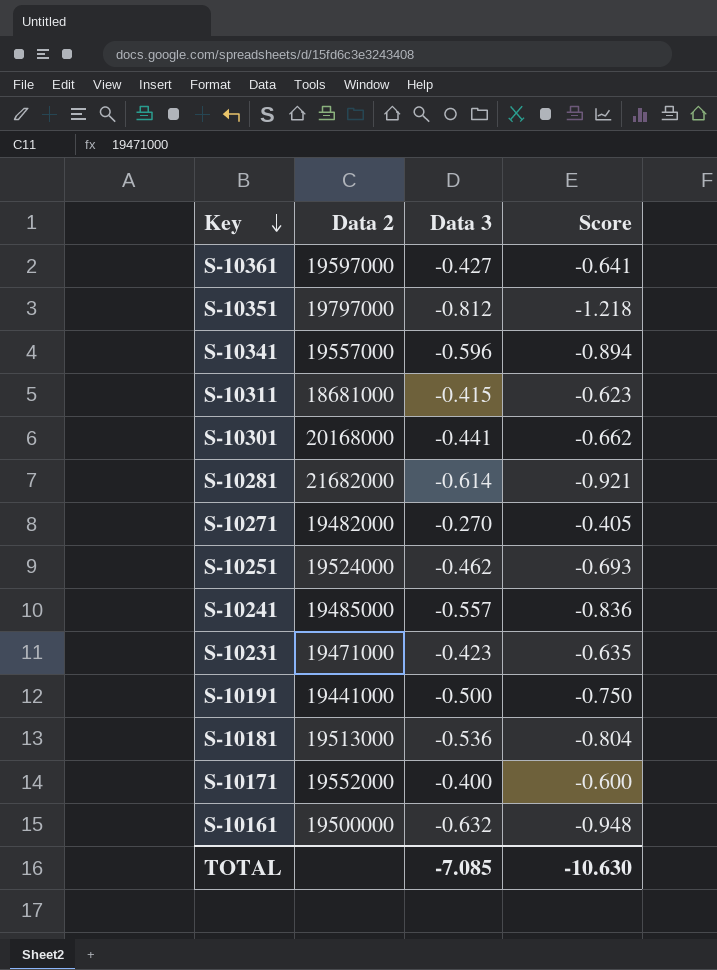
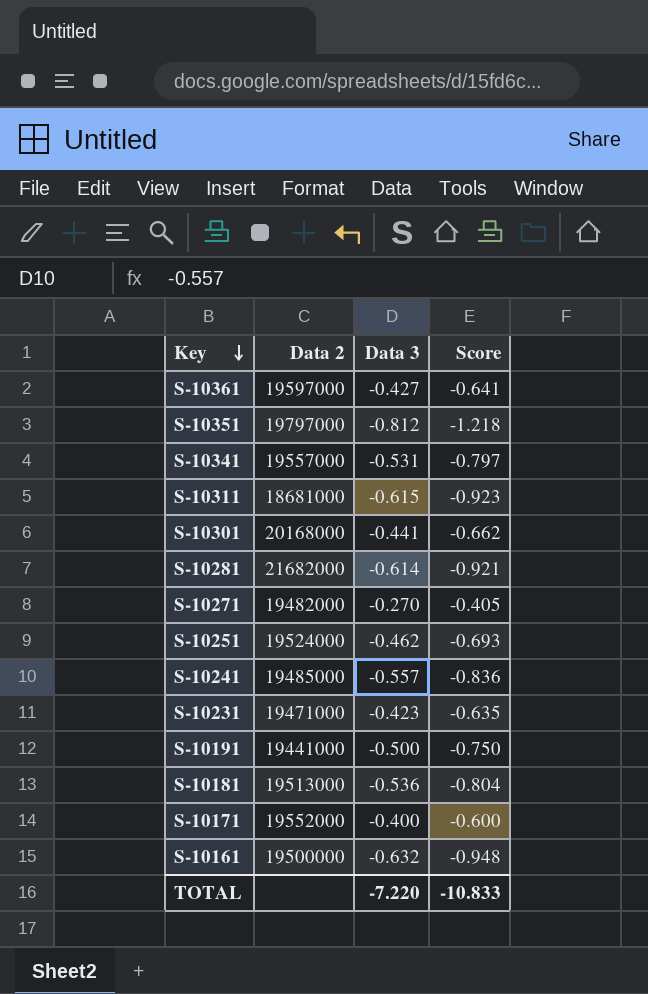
S-10341 | Data 3: -0.596 -> -0.531
S-10341 | Score: -0.894 -> -0.797
S-10311 | Data 3: -0.415 -> -0.615
S-10311 | Score: -0.623 -> -0.923
TOTAL | Data 3: -7.085 -> -7.220
TOTAL | Score: -10.630 -> -10.833

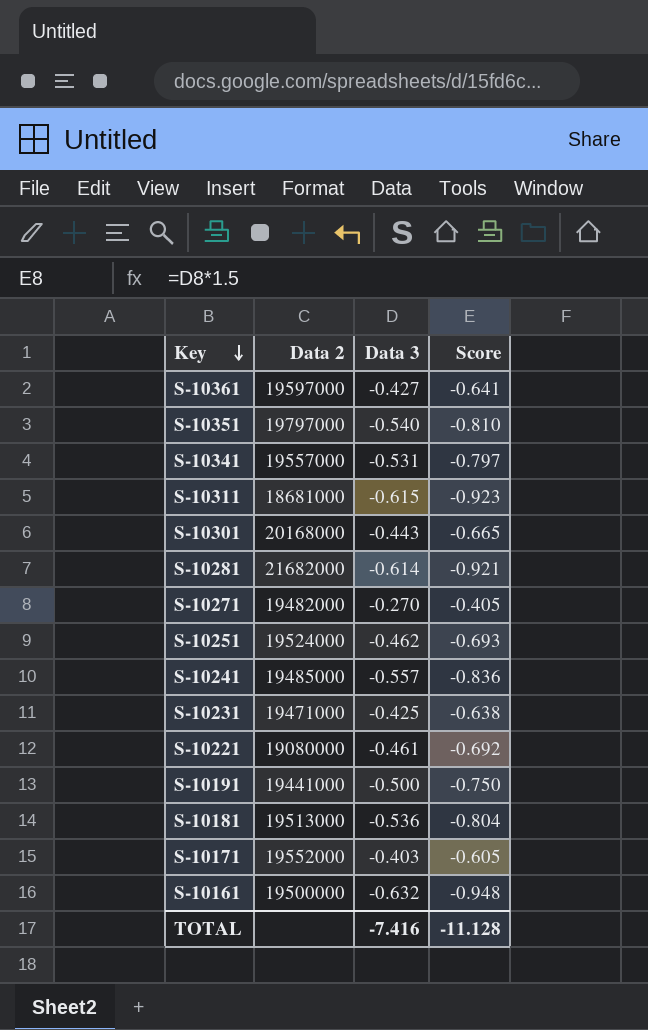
S-10351 | Data 3: -0.812 -> -0.540
S-10351 | Score: -1.218 -> -0.810
S-10301 | Data 3: -0.441 -> -0.443
S-10301 | Score: -0.662 -> -0.665
S-10231 | Data 3: -0.423 -> -0.425
S-10231 | Score: -0.635 -> -0.638
row S-10221: none -> 19080000 | -0.461 | -0.692
S-10171 | Data 3: -0.400 -> -0.403
S-10171 | Score: -0.600 -> -0.605
TOTAL | Data 3: -7.220 -> -7.416
TOTAL | Score: -10.833 -> -11.128

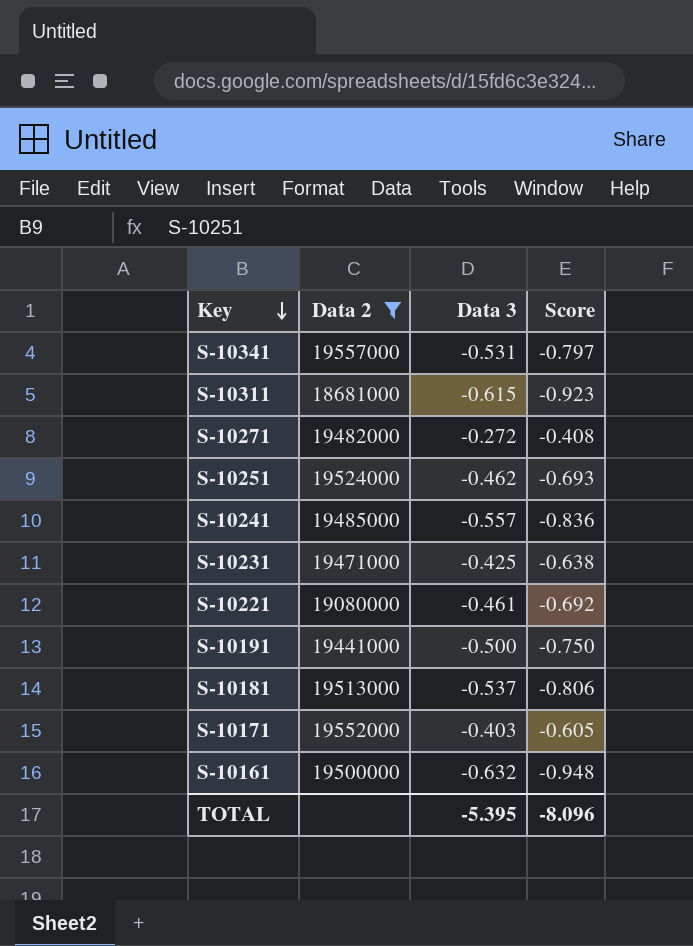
filter: none -> Data 2 <= 19557000
S-10271 | Data 3: -0.270 -> -0.272
S-10271 | Score: -0.405 -> -0.408
S-10181 | Data 3: -0.536 -> -0.537
S-10181 | Score: -0.804 -> -0.806
TOTAL | Data 3: -7.416 -> -5.395
TOTAL | Score: -11.128 -> -8.096

